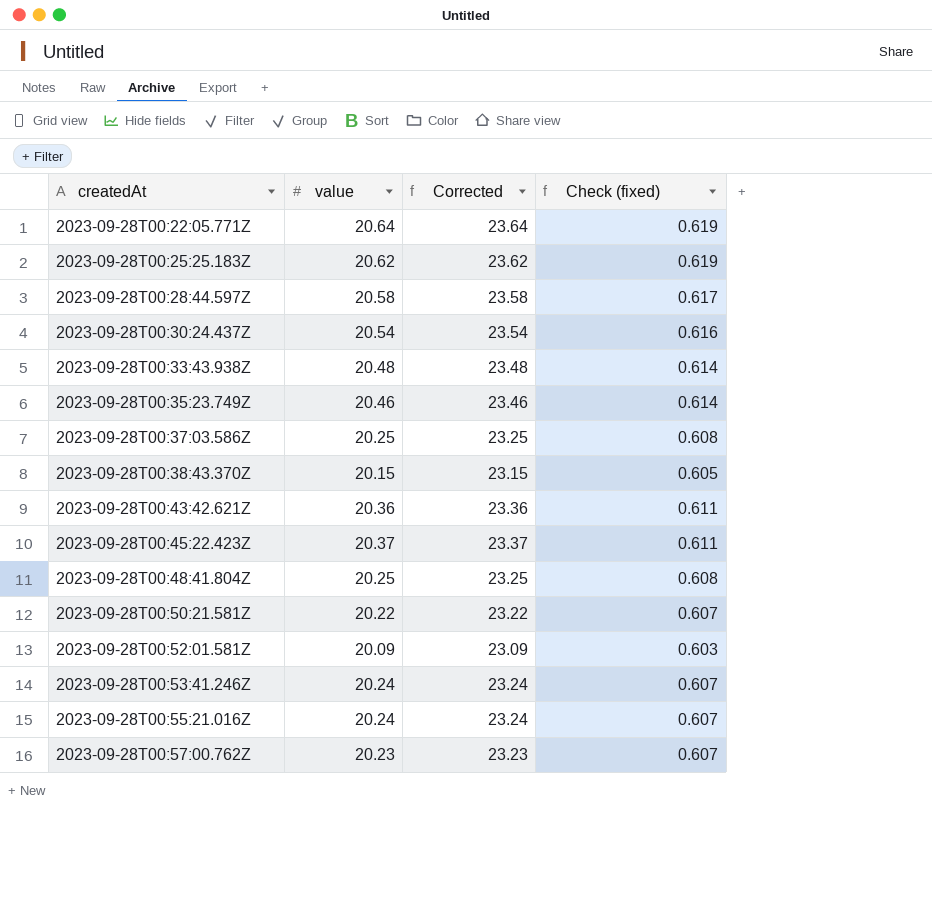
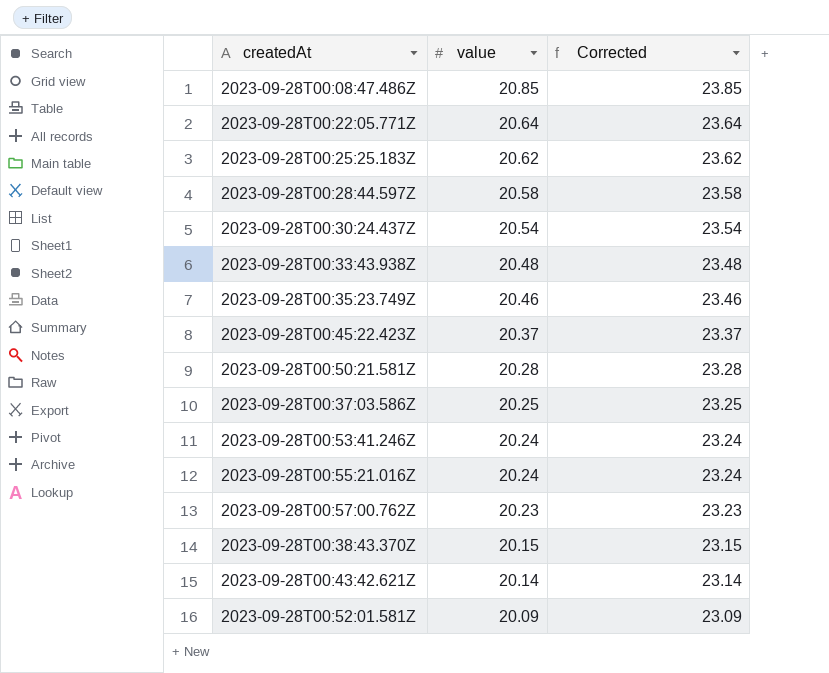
row order: createdAt ascending -> value descending
column Check (fixed) | formula: [value] * 0.03 -> none
row 2023-09-28T00:48:41.804Z: 20.25 | 23.25 | 0.608 -> none
row 2023-09-28T00:08:47.486Z: none -> 20.85 | 23.85
2023-09-28T00:50:21.581Z | value: 20.22 -> 20.28
2023-09-28T00:50:21.581Z | Corrected: 23.22 -> 23.28
2023-09-28T00:43:42.621Z | value: 20.36 -> 20.14
2023-09-28T00:43:42.621Z | Corrected: 23.36 -> 23.14

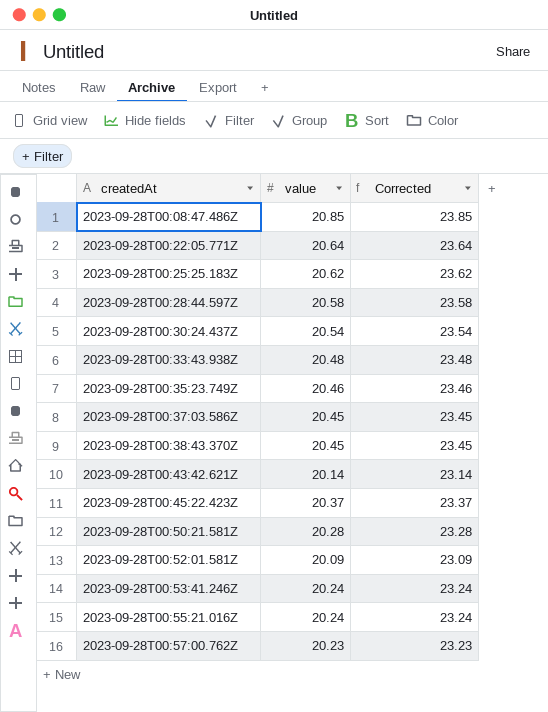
row order: value descending -> createdAt ascending
2023-09-28T00:37:03.586Z | value: 20.25 -> 20.45
2023-09-28T00:37:03.586Z | Corrected: 23.25 -> 23.45
2023-09-28T00:38:43.370Z | value: 20.15 -> 20.45
2023-09-28T00:38:43.370Z | Corrected: 23.15 -> 23.45

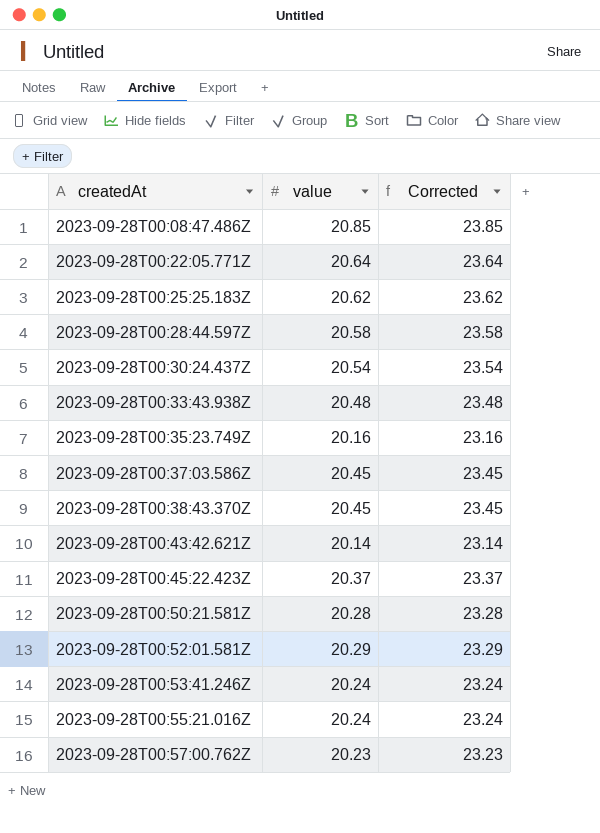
2023-09-28T00:35:23.749Z | value: 20.46 -> 20.16
2023-09-28T00:35:23.749Z | Corrected: 23.46 -> 23.16
2023-09-28T00:52:01.581Z | value: 20.09 -> 20.29
2023-09-28T00:52:01.581Z | Corrected: 23.09 -> 23.29

